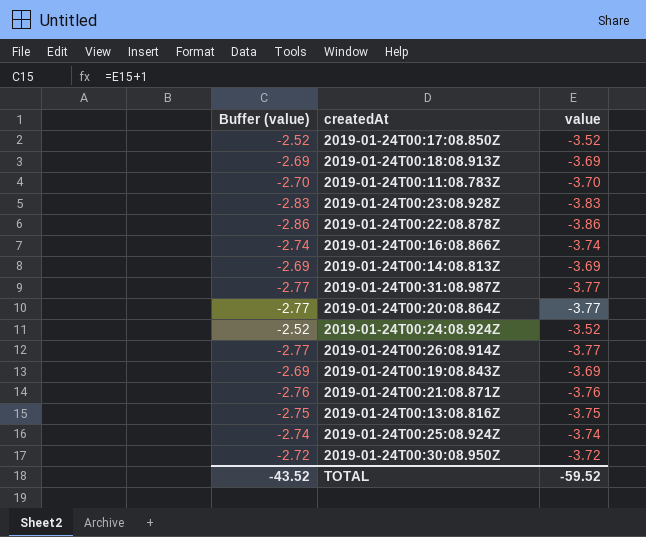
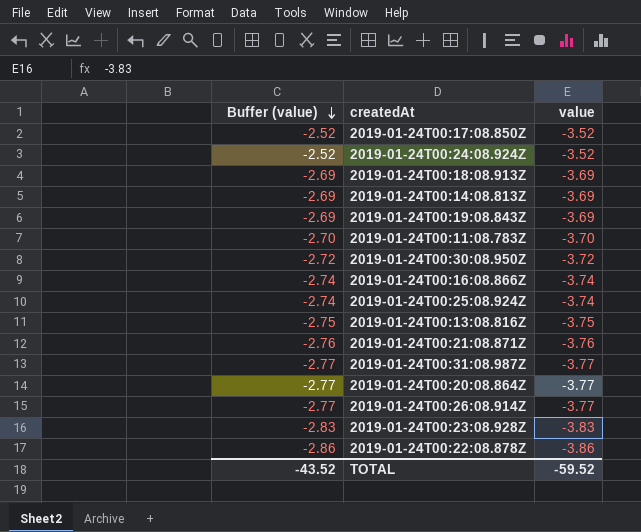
row order: none -> Buffer (value) descending

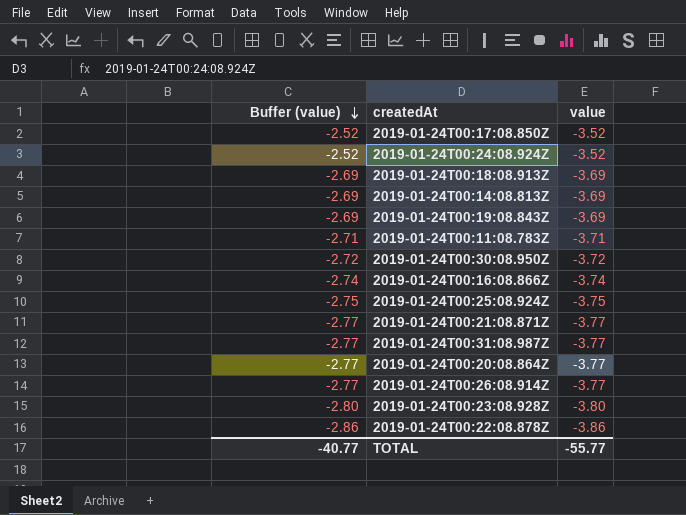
row 2019-01-24T00:13:08.816Z: -2.75 | -3.75 -> none
2019-01-24T00:11:08.783Z | Buffer (value): -2.70 -> -2.71
2019-01-24T00:11:08.783Z | value: -3.70 -> -3.71
2019-01-24T00:25:08.924Z | Buffer (value): -2.74 -> -2.75
2019-01-24T00:25:08.924Z | value: -3.74 -> -3.75
2019-01-24T00:21:08.871Z | Buffer (value): -2.76 -> -2.77
2019-01-24T00:21:08.871Z | value: -3.76 -> -3.77
2019-01-24T00:23:08.928Z | Buffer (value): -2.83 -> -2.80
2019-01-24T00:23:08.928Z | value: -3.83 -> -3.80
TOTAL | Buffer (value): -43.52 -> -40.77
TOTAL | value: -59.52 -> -55.77

